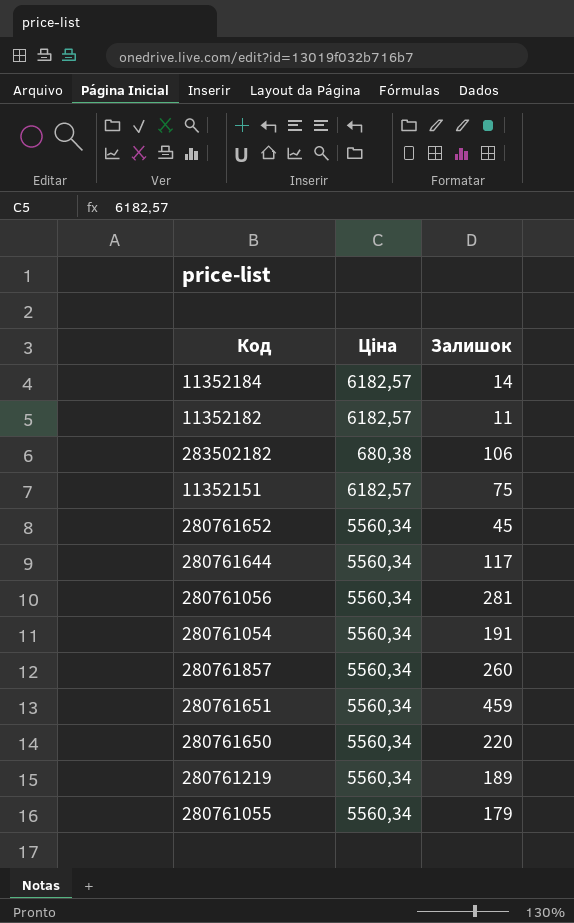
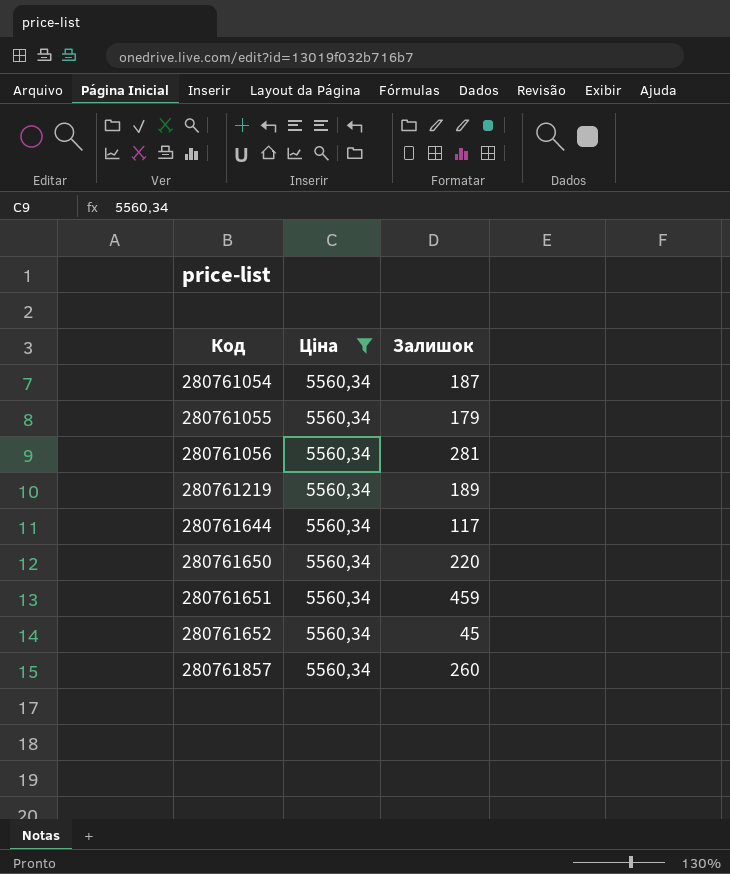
filter: none -> Ціна = 5560,34
row order: none -> Код ascending
280761054 | Залишок: 191 -> 187

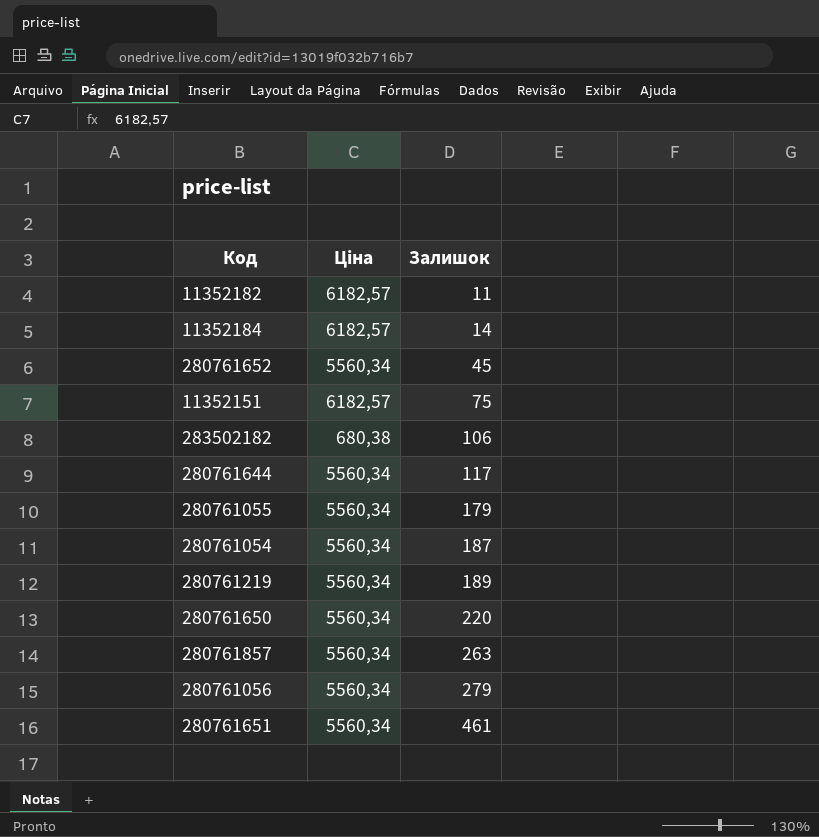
filter: Ціна = 5560,34 -> none
row order: Код ascending -> Залишок ascending
280761857 | Залишок: 260 -> 263
280761056 | Залишок: 281 -> 279
280761651 | Залишок: 459 -> 461

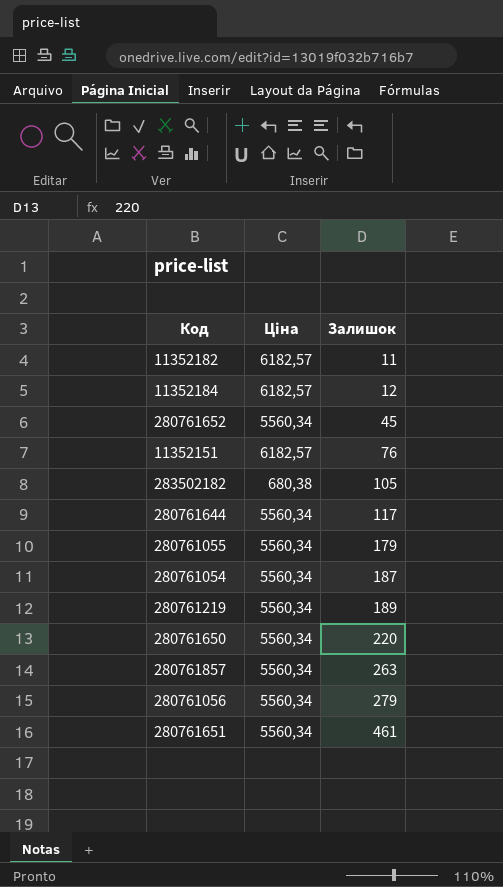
11352184 | Залишок: 14 -> 12
11352151 | Залишок: 75 -> 76
283502182 | Залишок: 106 -> 105

